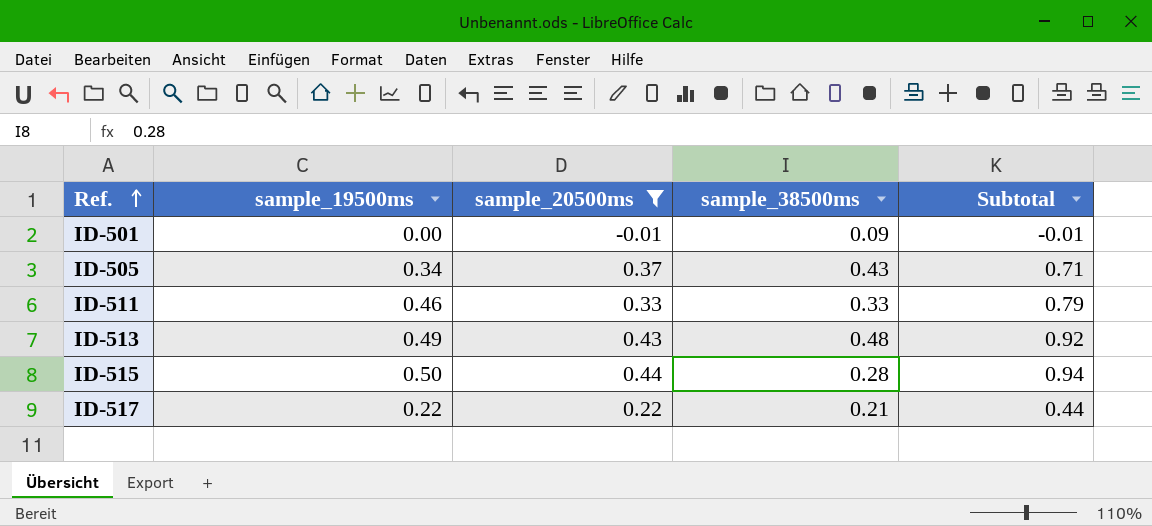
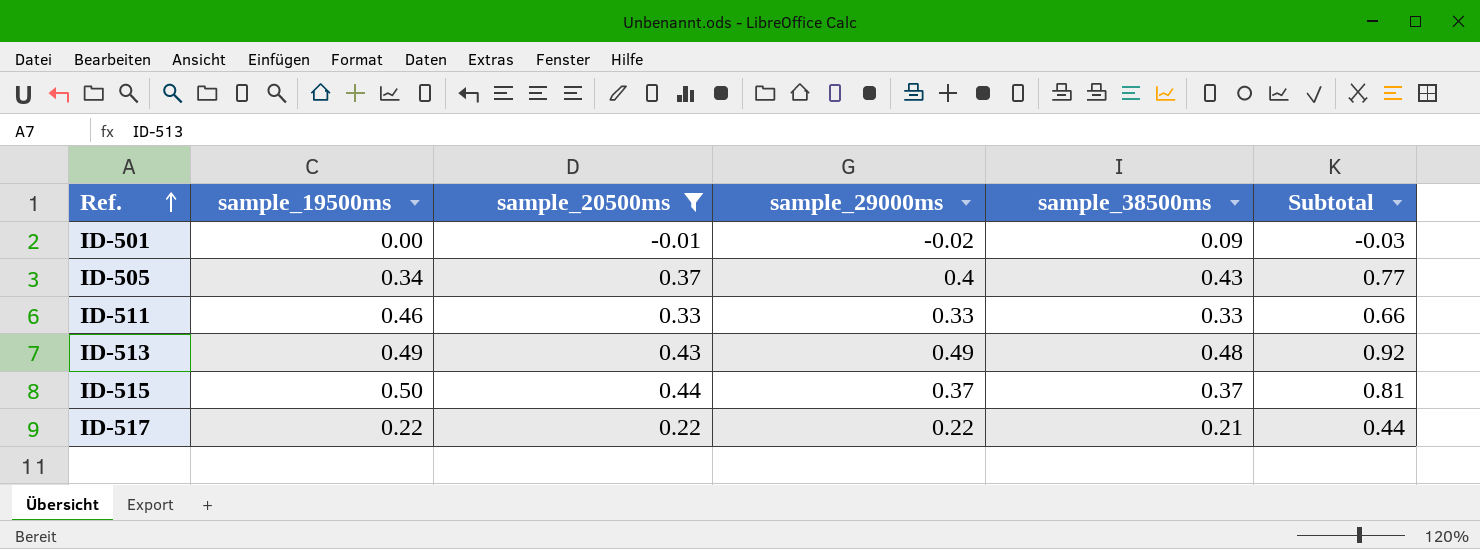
column sample_29000ms | position: none -> 4
column Subtotal | formula: [sample_19500ms] + [sample_20500ms] -> [sample_20500ms] + [sample_29000ms]
ID-515 | sample_38500ms: 0.28 -> 0.37

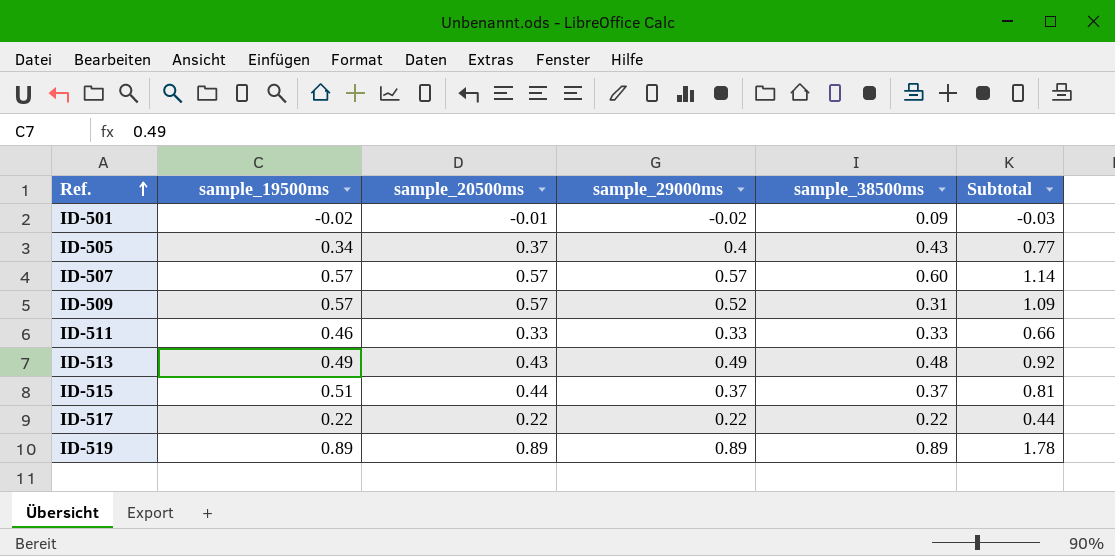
filter: sample_20500ms <= 0.44 -> none
ID-501 | sample_19500ms: 0.00 -> -0.02
ID-515 | sample_19500ms: 0.50 -> 0.51
ID-517 | sample_38500ms: 0.21 -> 0.22

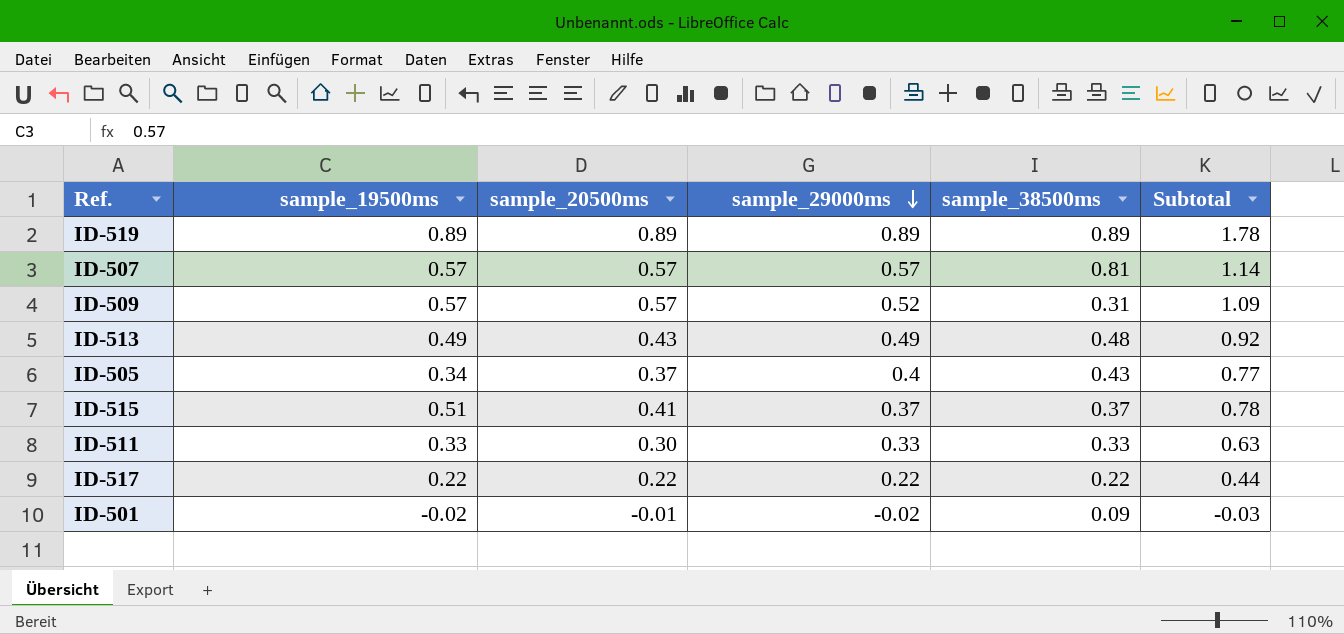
row order: Ref. ascending -> sample_29000ms descending
ID-507 | sample_38500ms: 0.60 -> 0.81
ID-515 | sample_20500ms: 0.44 -> 0.41
ID-515 | Subtotal: 0.81 -> 0.78
ID-511 | sample_19500ms: 0.46 -> 0.33
ID-511 | sample_20500ms: 0.33 -> 0.30
ID-511 | Subtotal: 0.66 -> 0.63

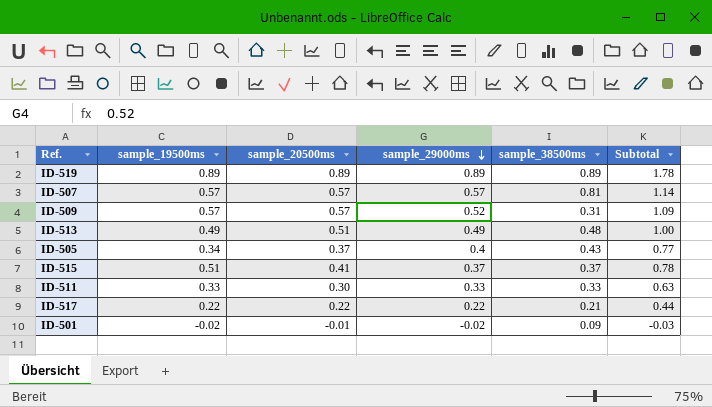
ID-513 | sample_20500ms: 0.43 -> 0.51
ID-513 | Subtotal: 0.92 -> 1.00
ID-517 | sample_38500ms: 0.22 -> 0.21

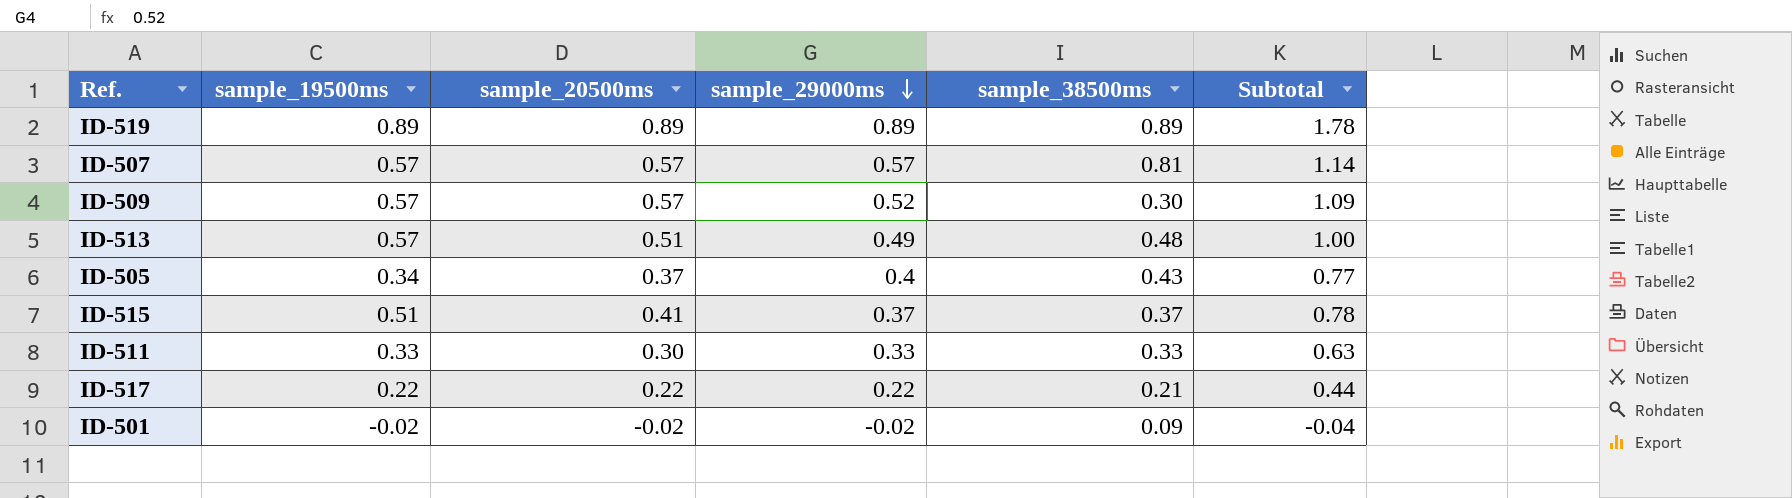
ID-509 | sample_38500ms: 0.31 -> 0.30
ID-513 | sample_19500ms: 0.49 -> 0.57
ID-501 | sample_20500ms: -0.01 -> -0.02
ID-501 | Subtotal: -0.03 -> -0.04

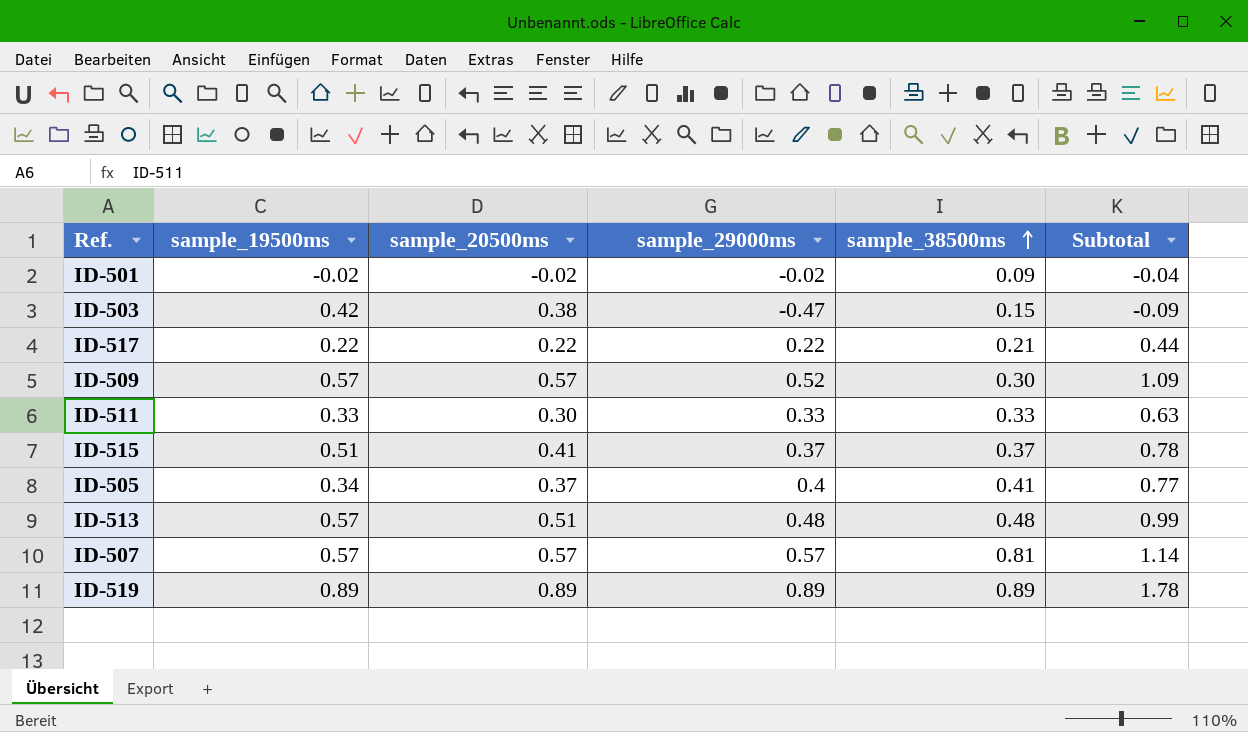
row order: sample_29000ms descending -> sample_38500ms ascending
row ID-503: none -> 0.42 | 0.38 | -0.47 | 0.15 | -0.09
ID-505 | sample_38500ms: 0.43 -> 0.41
ID-513 | sample_29000ms: 0.49 -> 0.48
ID-513 | Subtotal: 1.00 -> 0.99

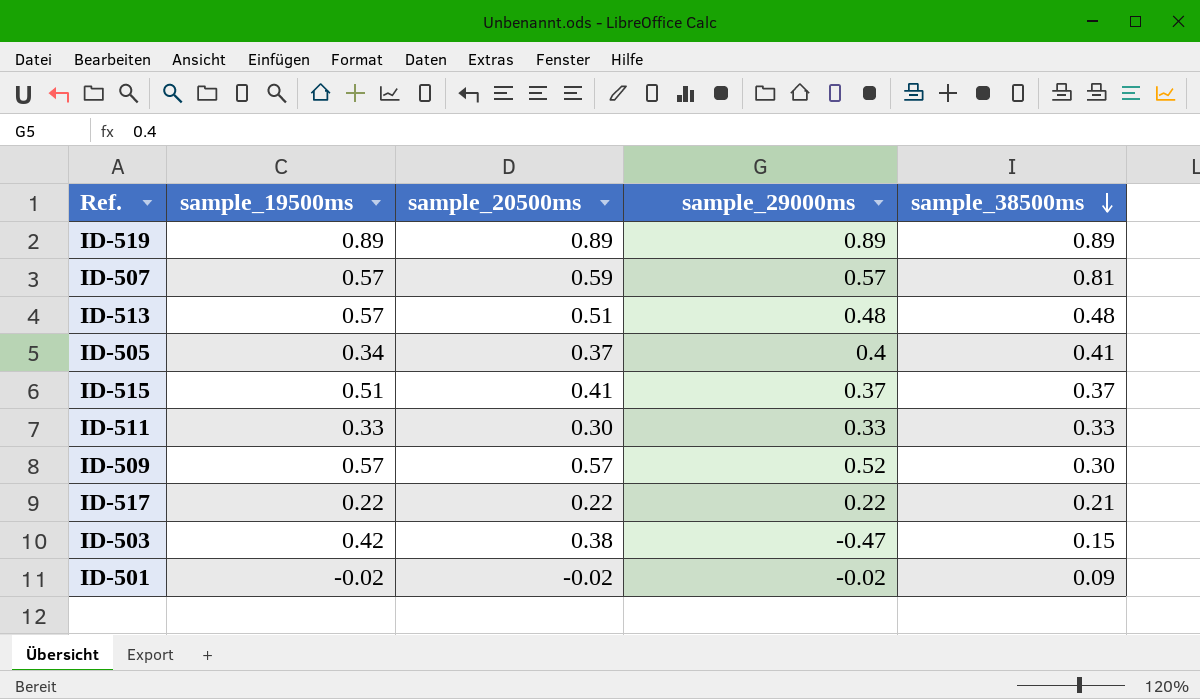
row order: sample_38500ms ascending -> sample_38500ms descending
column Subtotal | formula: [sample_20500ms] + [sample_29000ms] -> none
ID-507 | sample_20500ms: 0.57 -> 0.59

